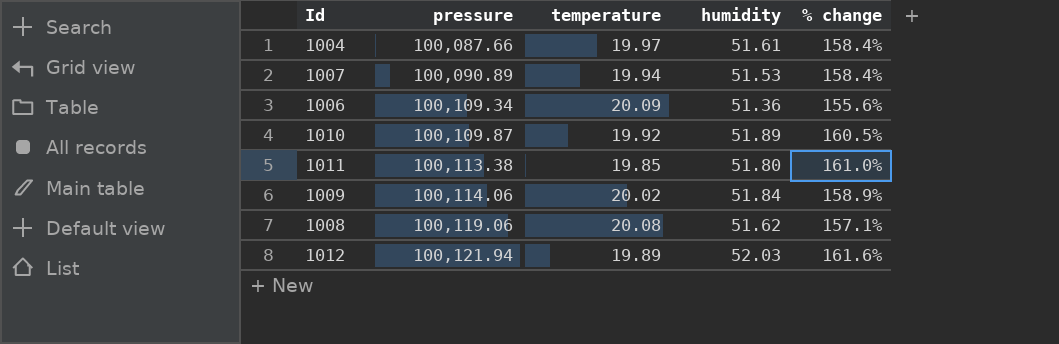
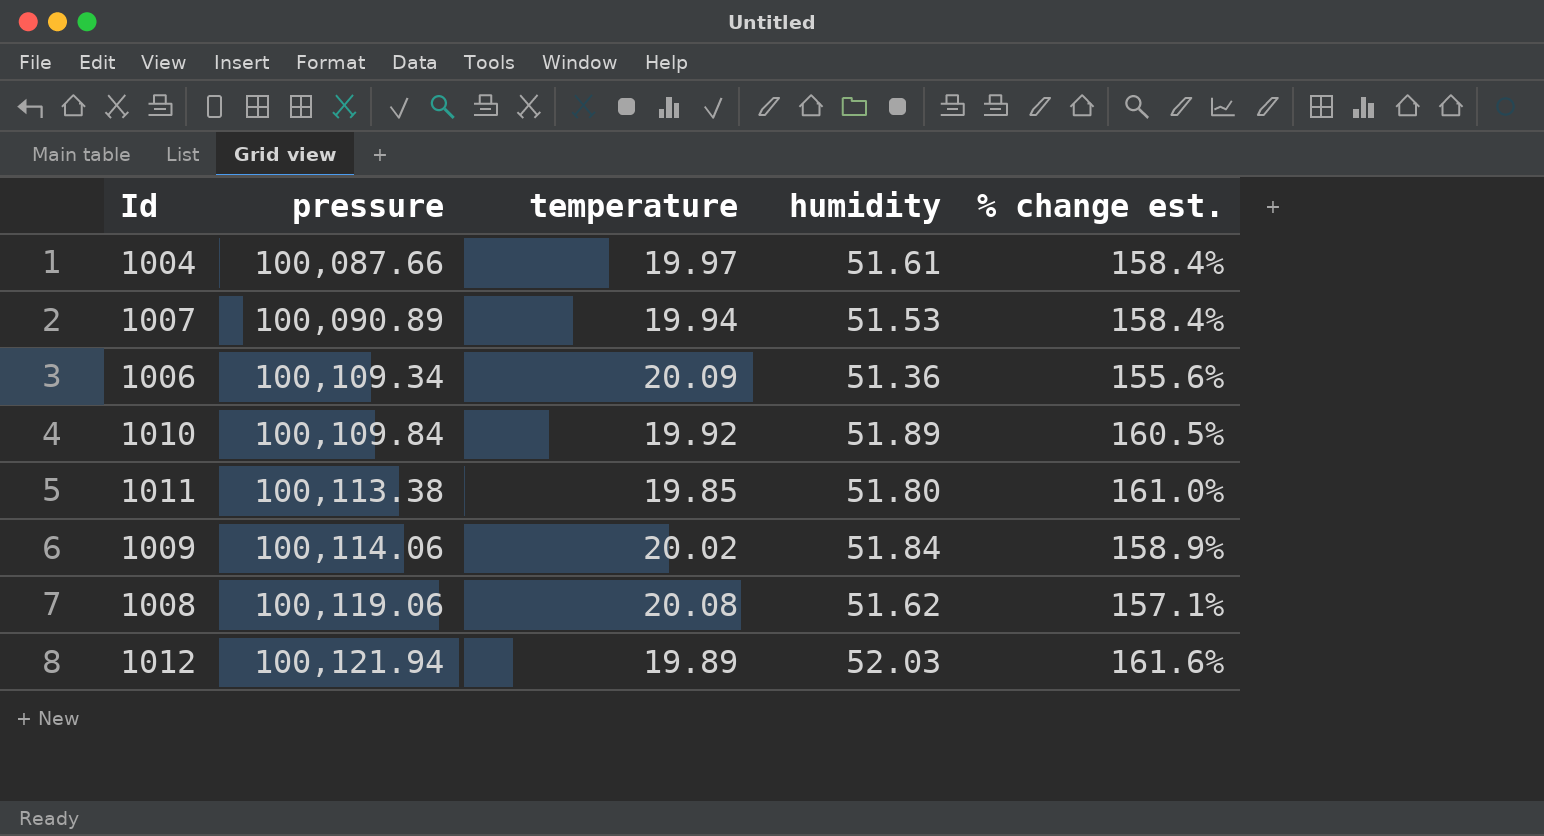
column name: % change -> % change est.
1010 | pressure: 100,109.87 -> 100,109.84

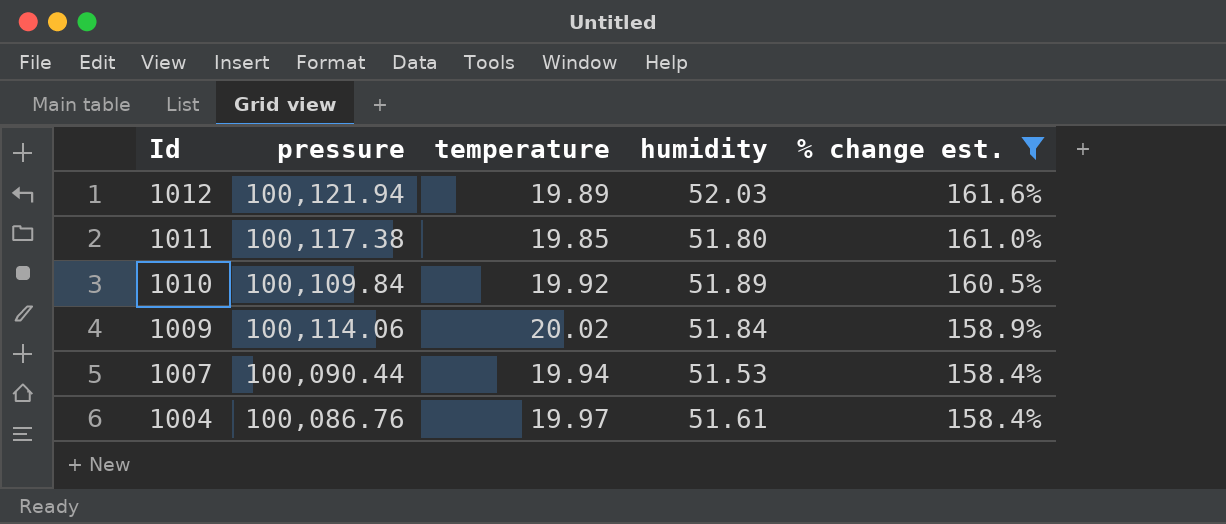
filter: none -> % change est. >= 158.4%
row order: pressure ascending -> Id descending
1011 | pressure: 100,113.38 -> 100,117.38
1007 | pressure: 100,090.89 -> 100,090.44
1004 | pressure: 100,087.66 -> 100,086.76

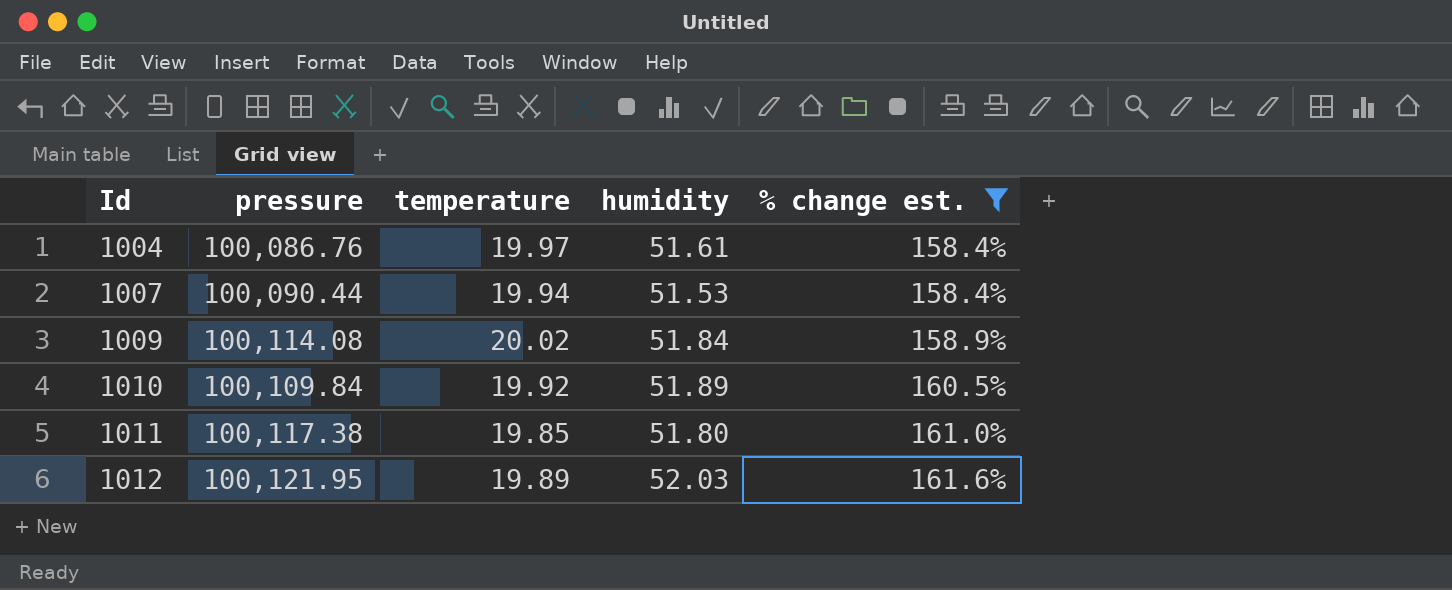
row order: Id descending -> Id ascending
1009 | pressure: 100,114.06 -> 100,114.08
1012 | pressure: 100,121.94 -> 100,121.95

